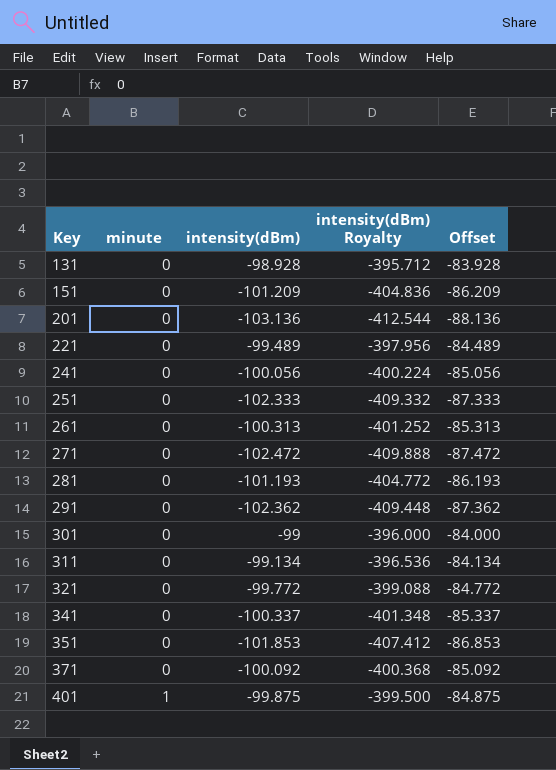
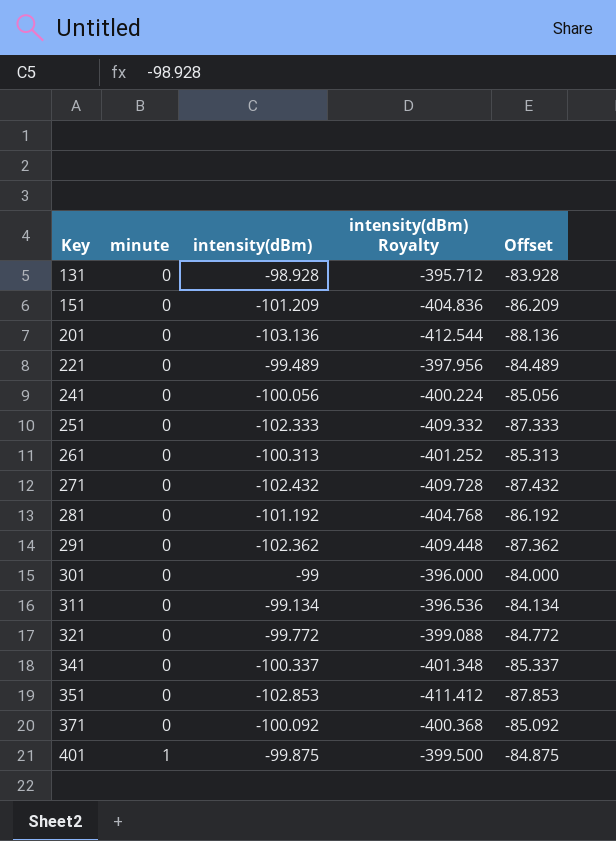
271 | intensity(dBm): -102.472 -> -102.432
271 | intensity(dBm) Royalty: -409.888 -> -409.728
271 | Offset: -87.472 -> -87.432
281 | intensity(dBm): -101.193 -> -101.192
281 | intensity(dBm) Royalty: -404.772 -> -404.768
281 | Offset: -86.193 -> -86.192
351 | intensity(dBm): -101.853 -> -102.853
351 | intensity(dBm) Royalty: -407.412 -> -411.412
351 | Offset: -86.853 -> -87.853

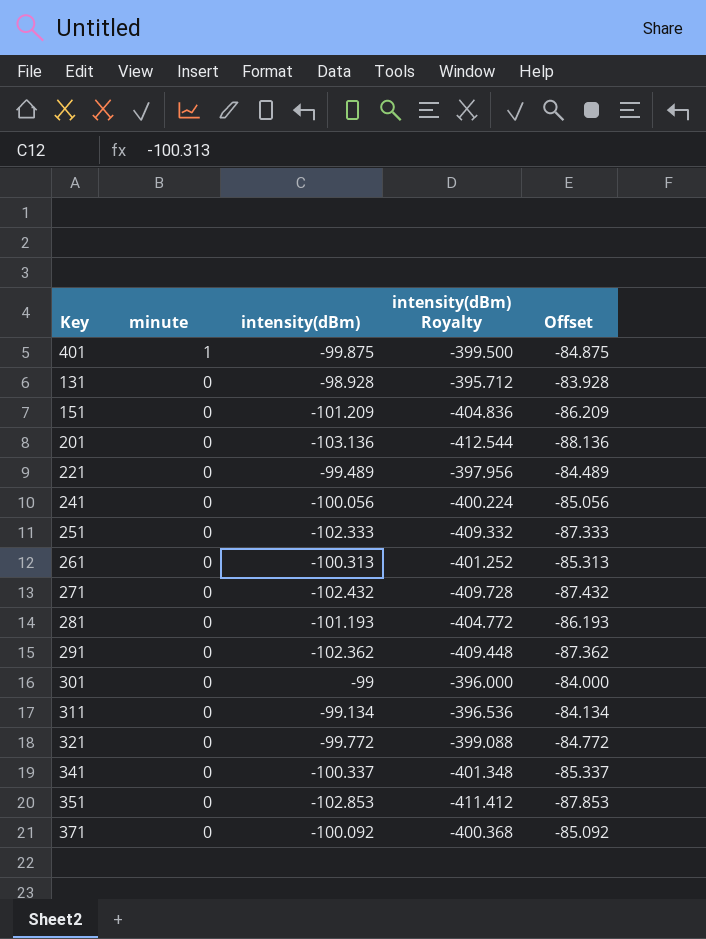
row order: Key ascending -> minute descending
281 | intensity(dBm): -101.192 -> -101.193
281 | intensity(dBm) Royalty: -404.768 -> -404.772
281 | Offset: -86.192 -> -86.193

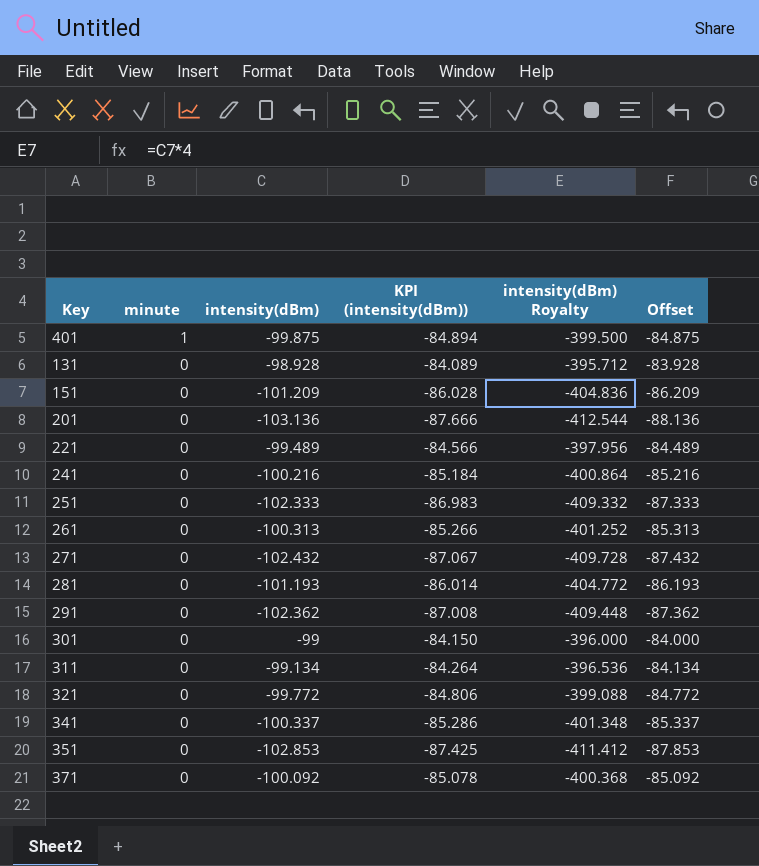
column KPI (intensity(dBm)) | formula: none -> [intensity(dBm)] * 0.85
241 | intensity(dBm): -100.056 -> -100.216
241 | intensity(dBm) Royalty: -400.224 -> -400.864
241 | Offset: -85.056 -> -85.216

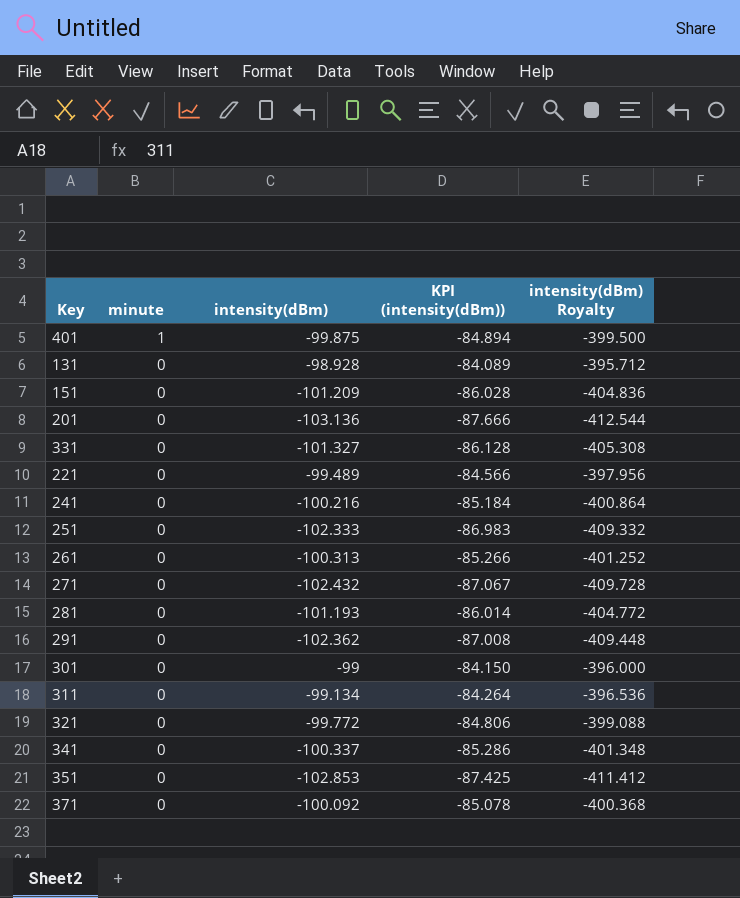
column Offset | formula: [intensity(dBm)] + 15 -> none
row 331: none -> 0 | -101.327 | -86.128 | -405.308

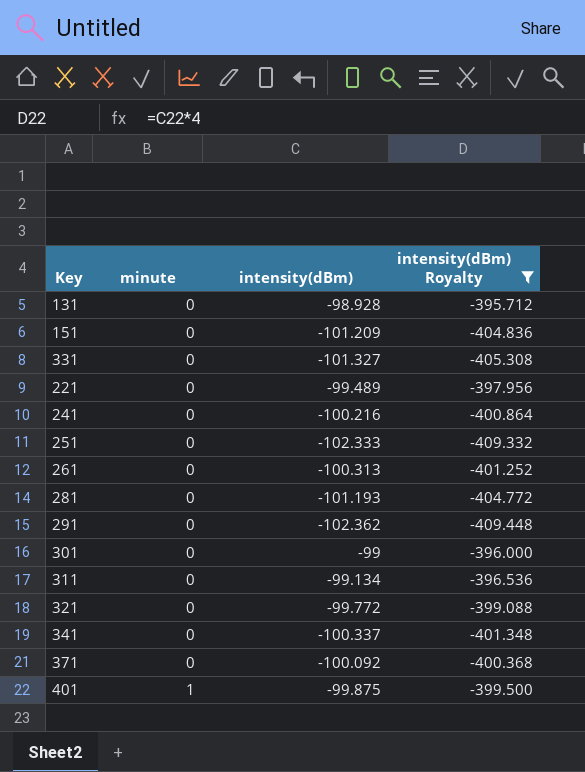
filter: none -> intensity(dBm) Royalty >= -409.448
row order: minute descending -> minute ascending
column KPI (intensity(dBm)) | formula: [intensity(dBm)] * 0.85 -> none

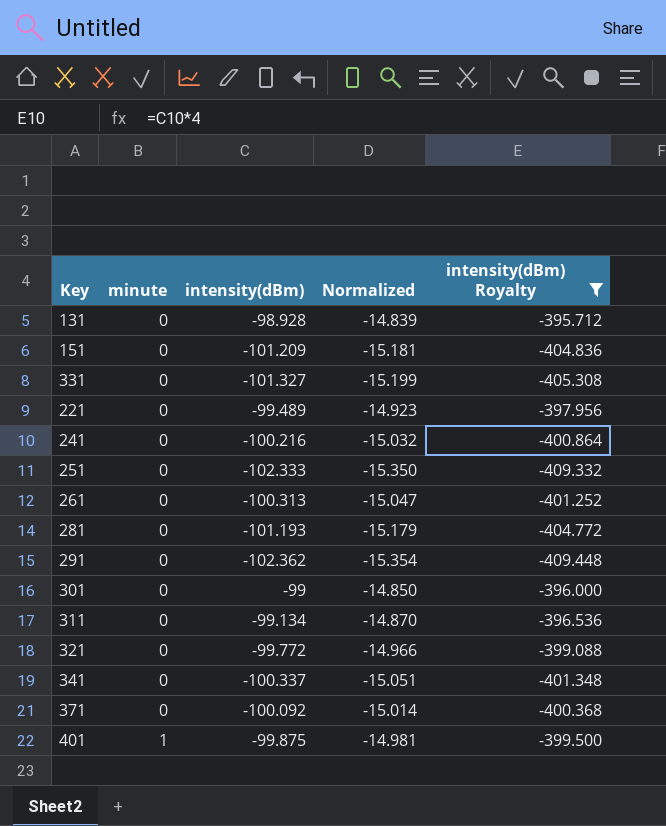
column Normalized | formula: none -> [intensity(dBm)] * 0.15

